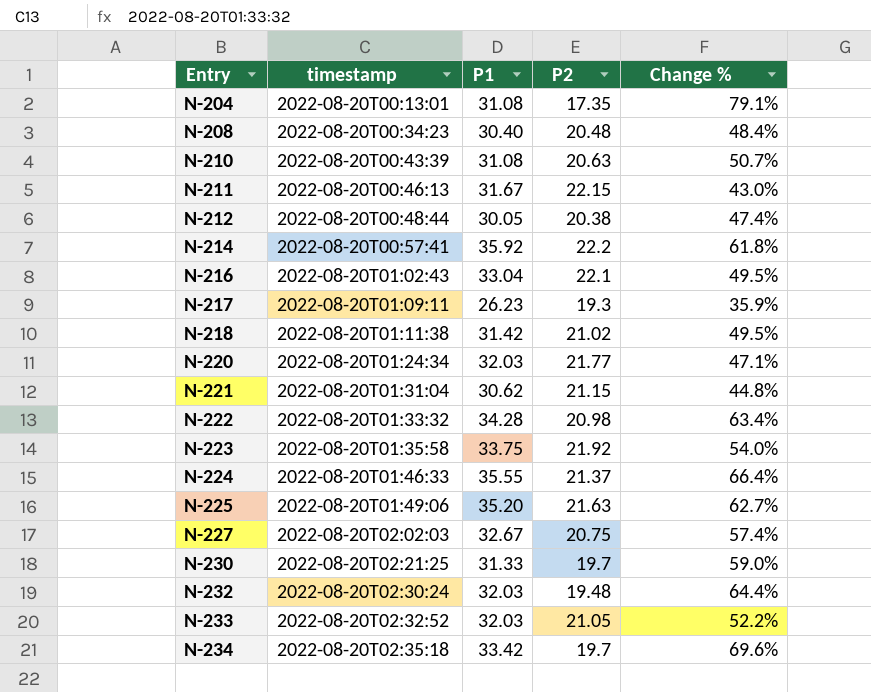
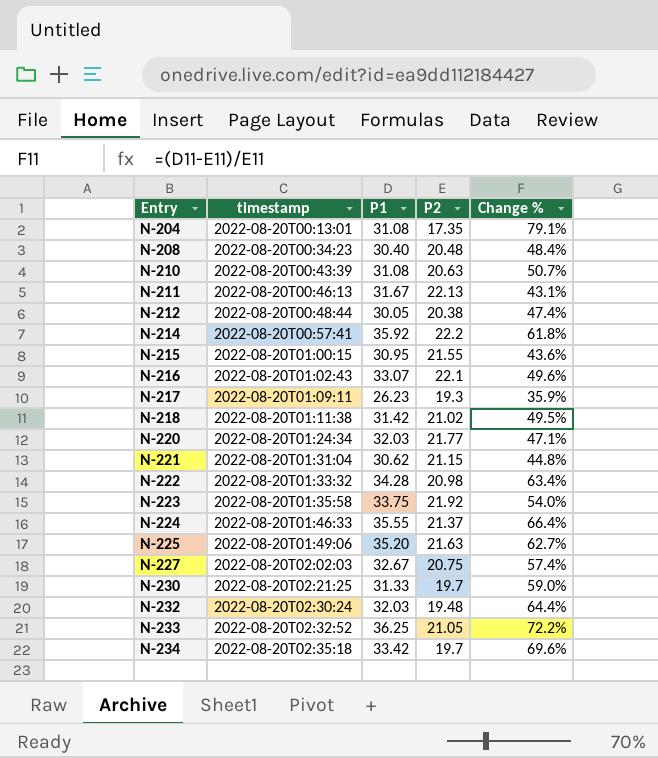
N-211 | P2: 22.15 -> 22.13
N-211 | Change %: 43.0% -> 43.1%
row N-215: none -> 2022-08-20T01:00:15 | 30.95 | 21.55 | 43.6%
N-216 | P1: 33.04 -> 33.07
N-216 | Change %: 49.5% -> 49.6%
N-233 | P1: 32.03 -> 36.25
N-233 | Change %: 52.2% -> 72.2%

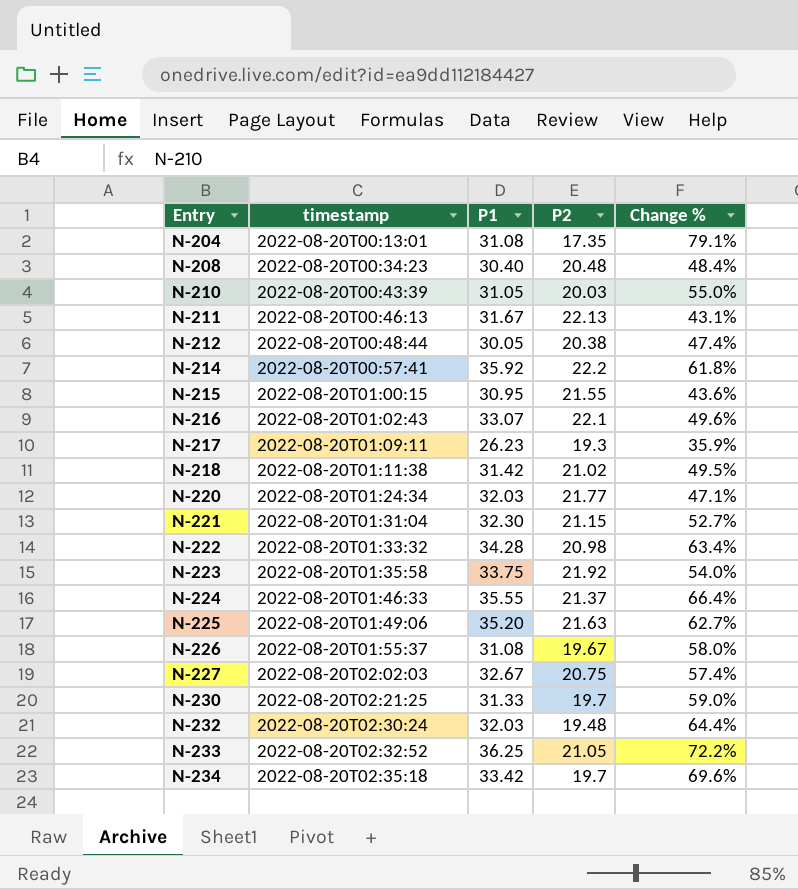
N-210 | P1: 31.08 -> 31.05
N-210 | P2: 20.63 -> 20.03
N-210 | Change %: 50.7% -> 55.0%
N-221 | P1: 30.62 -> 32.30
N-221 | Change %: 44.8% -> 52.7%
row N-226: none -> 2022-08-20T01:55:37 | 31.08 | 19.67 | 58.0%

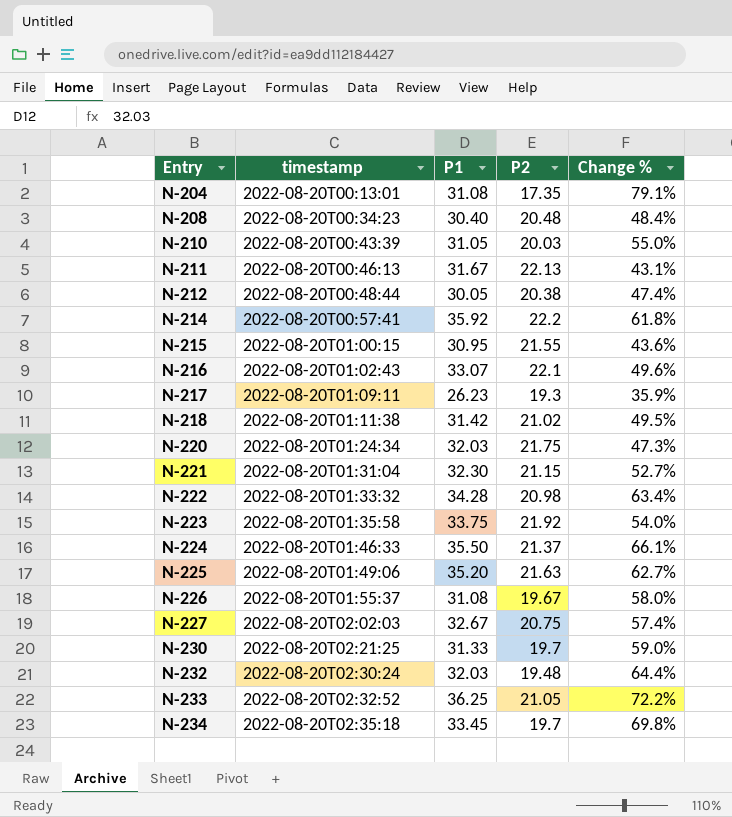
N-220 | P2: 21.77 -> 21.75
N-220 | Change %: 47.1% -> 47.3%
N-224 | P1: 35.55 -> 35.50
N-224 | Change %: 66.4% -> 66.1%
N-234 | P1: 33.42 -> 33.45
N-234 | Change %: 69.6% -> 69.8%

